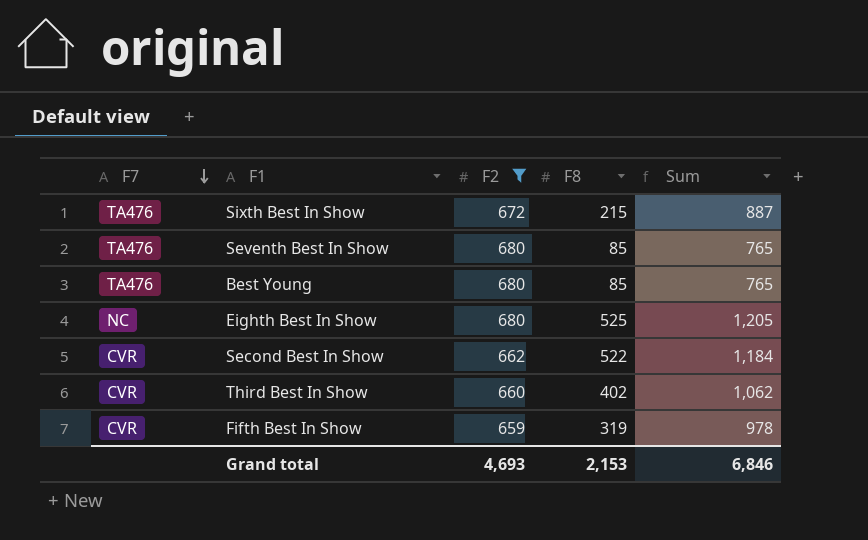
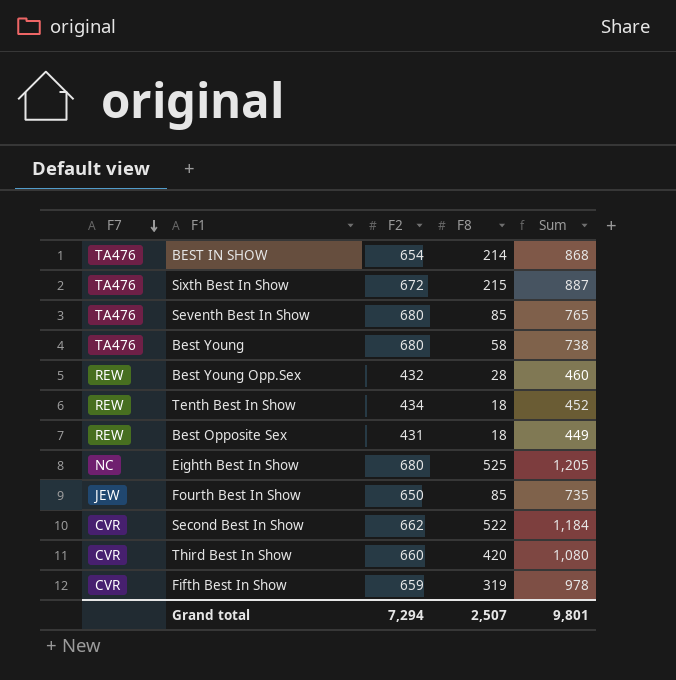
filter: F2 >= 659 -> none
Best Young | F8: 85 -> 58
Best Young | Sum: 765 -> 738
Third Best In Show | F8: 402 -> 420
Third Best In Show | Sum: 1,062 -> 1,080
Grand total | F2: 4,693 -> 7,294
Grand total | F8: 2,153 -> 2,507
Grand total | Sum: 6,846 -> 9,801

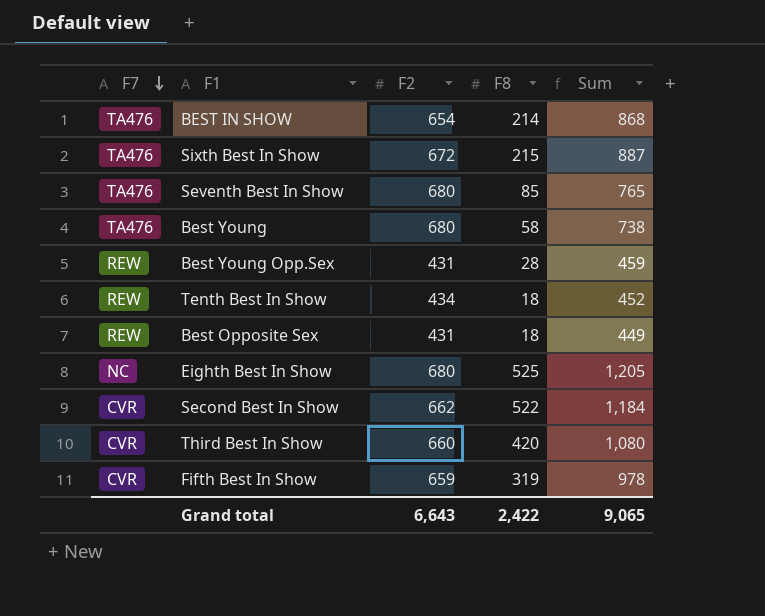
row Fourth Best In Show: JEW | 650 | 85 | 735 -> none
Best Young Opp.Sex | F2: 432 -> 431
Best Young Opp.Sex | Sum: 460 -> 459
Grand total | F2: 7,294 -> 6,643
Grand total | F8: 2,507 -> 2,422
Grand total | Sum: 9,801 -> 9,065

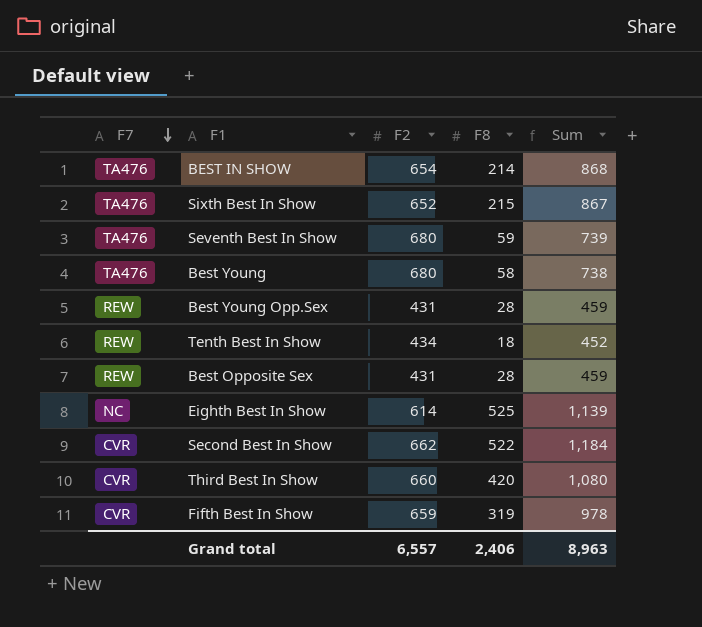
Sixth Best In Show | F2: 672 -> 652
Sixth Best In Show | Sum: 887 -> 867
Seventh Best In Show | F8: 85 -> 59
Seventh Best In Show | Sum: 765 -> 739
Best Opposite Sex | F8: 18 -> 28
Best Opposite Sex | Sum: 449 -> 459
Eighth Best In Show | F2: 680 -> 614
Eighth Best In Show | Sum: 1,205 -> 1,139
Grand total | F2: 6,643 -> 6,557
Grand total | F8: 2,422 -> 2,406
Grand total | Sum: 9,065 -> 8,963

